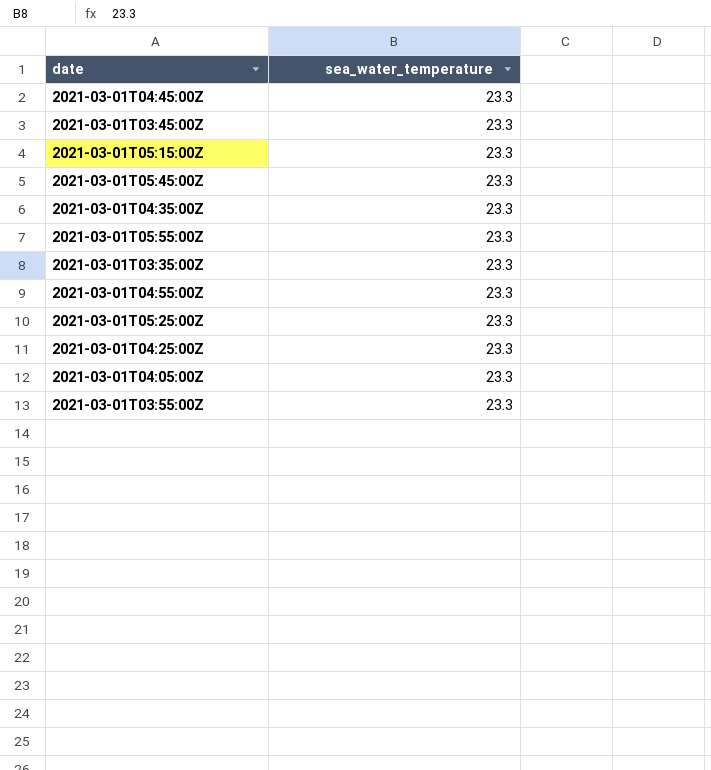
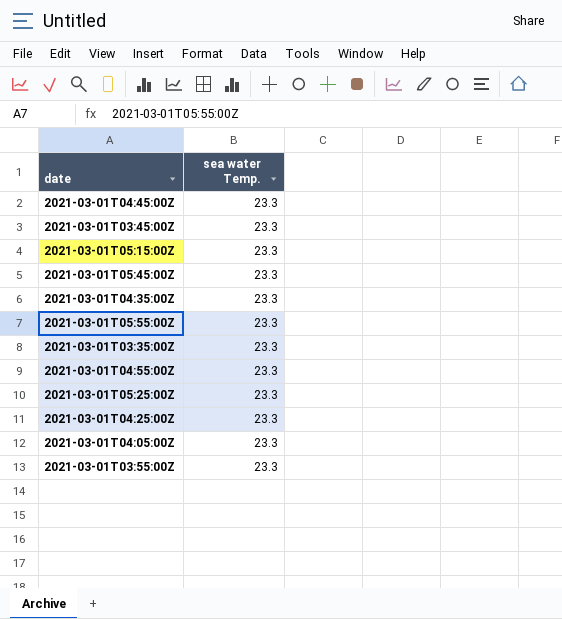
column name: sea_water_temperature -> sea water Temp.

